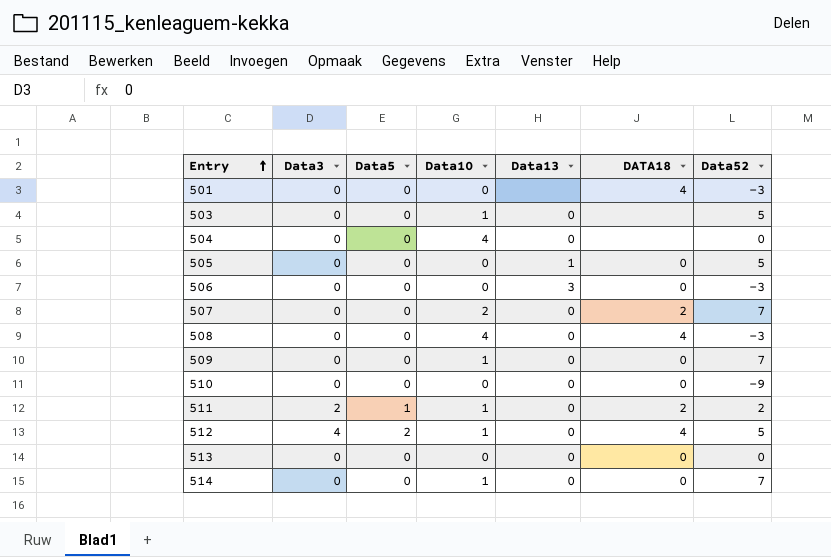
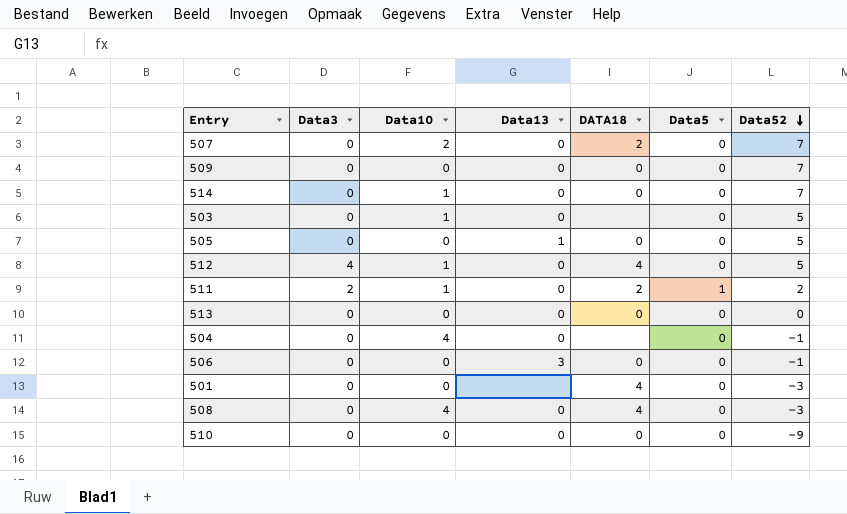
row order: Entry ascending -> Data52 descending
column Data5 | position: 3 -> 6
509 | Data10: 1 -> 0
512 | Data5: 2 -> 0
504 | Data52: 0 -> -1
506 | Data52: -3 -> -1

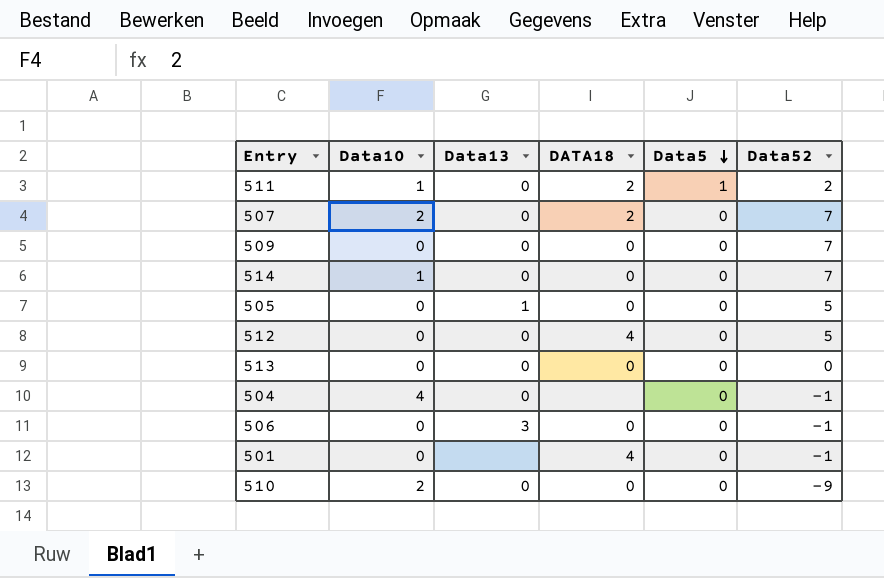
row order: Data52 descending -> Data5 descending
column Data3 | position: 2 -> none
row 503: 0 | 1 | 0 | none | 0 | 5 -> none
row 508: 0 | 4 | 0 | 4 | 0 | -3 -> none
512 | Data10: 1 -> 0
501 | Data52: -3 -> -1
510 | Data10: 0 -> 2

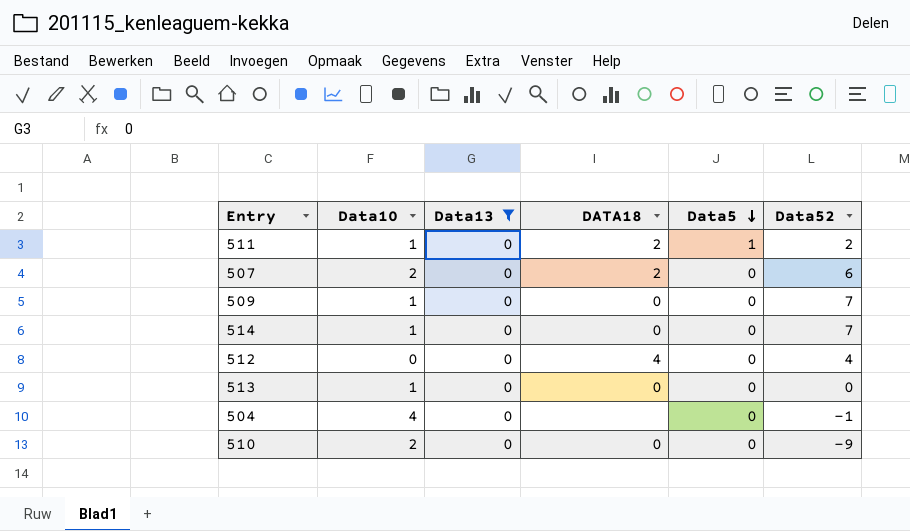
filter: none -> Data13 = 0
507 | Data52: 7 -> 6
509 | Data10: 0 -> 1
512 | Data52: 5 -> 4
513 | Data10: 0 -> 1

